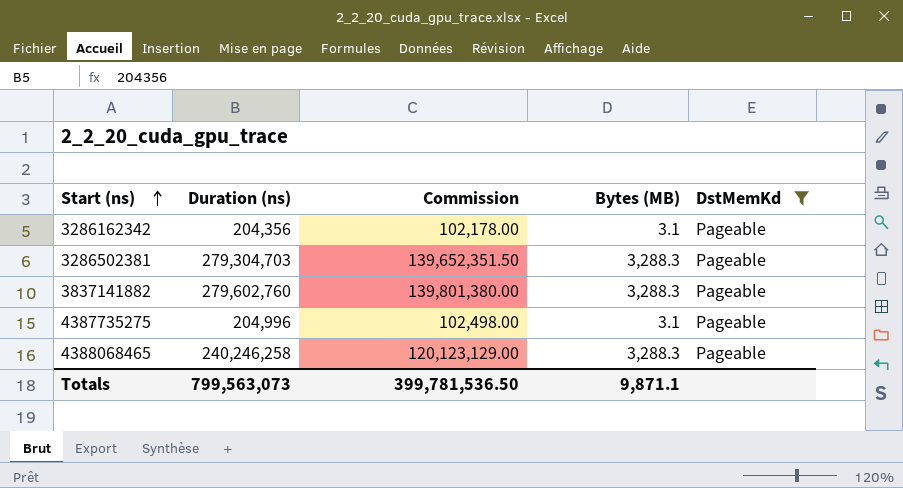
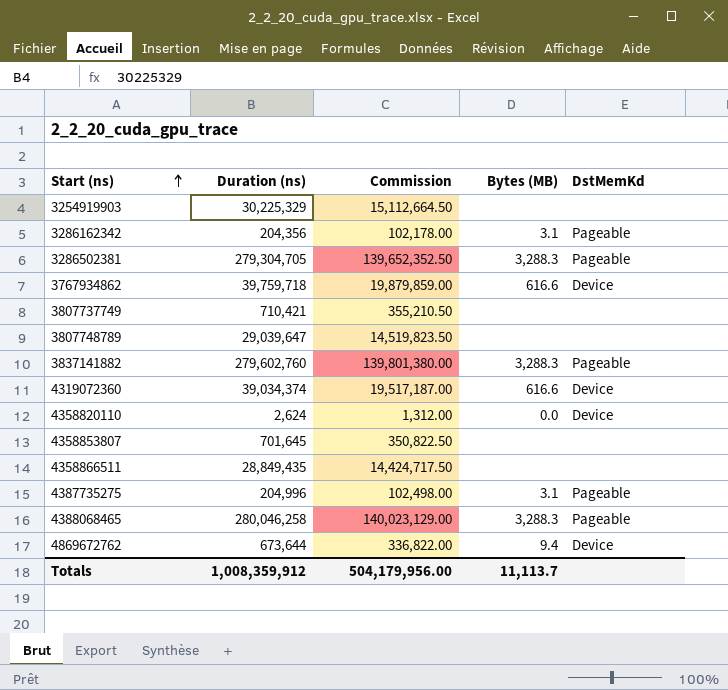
filter: DstMemKd = Pageable -> none
3286502381 | Duration (ns): 279,304,703 -> 279,304,705
3286502381 | Commission: 139,652,351.50 -> 139,652,352.50
4388068465 | Duration (ns): 240,246,258 -> 280,046,258
4388068465 | Commission: 120,123,129.00 -> 140,023,129.00
Totals | Duration (ns): 799,563,073 -> 1,008,359,912
Totals | Commission: 399,781,536.50 -> 504,179,956.00
Totals | Bytes (MB): 9,871.1 -> 11,113.7

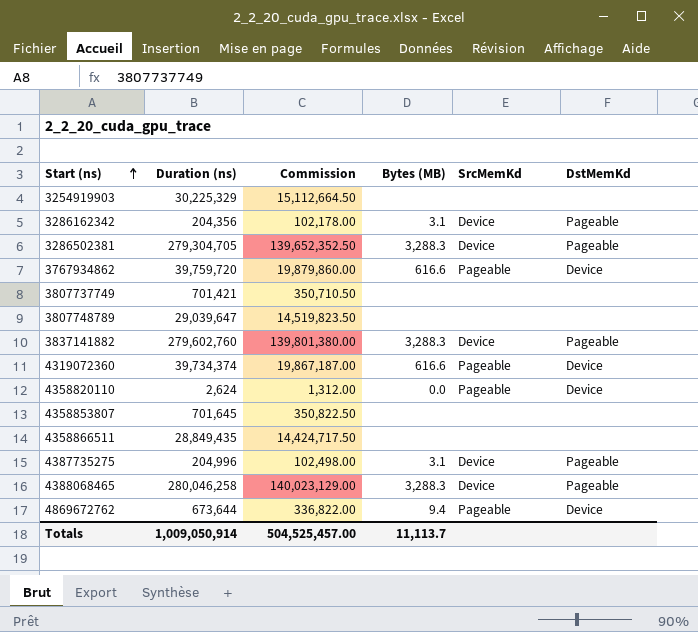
column SrcMemKd | position: none -> 5
3767934862 | Duration (ns): 39,759,718 -> 39,759,720
3767934862 | Commission: 19,879,859.00 -> 19,879,860.00
3807737749 | Duration (ns): 710,421 -> 701,421
3807737749 | Commission: 355,210.50 -> 350,710.50
4319072360 | Duration (ns): 39,034,374 -> 39,734,374
4319072360 | Commission: 19,517,187.00 -> 19,867,187.00
Totals | Duration (ns): 1,008,359,912 -> 1,009,050,914
Totals | Commission: 504,179,956.00 -> 504,525,457.00

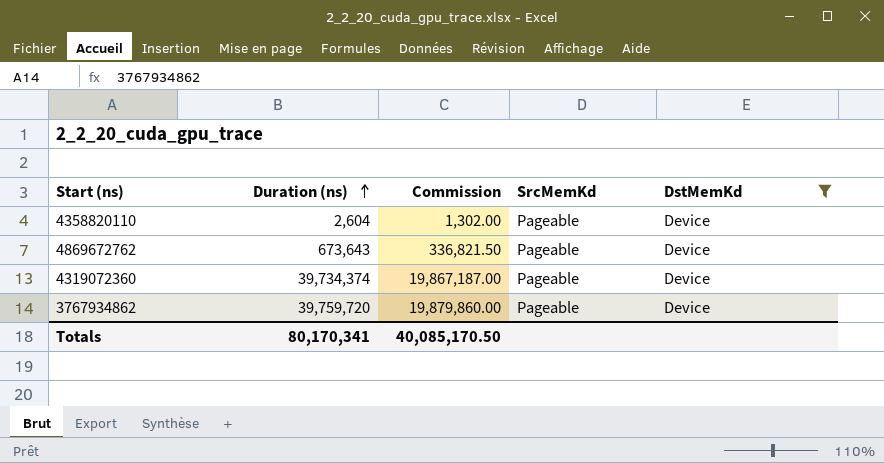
filter: none -> DstMemKd = Device
row order: Start (ns) ascending -> Duration (ns) ascending
column Bytes (MB) | position: 4 -> none
4358820110 | Duration (ns): 2,624 -> 2,604
4358820110 | Commission: 1,312.00 -> 1,302.00
4869672762 | Duration (ns): 673,644 -> 673,643
4869672762 | Commission: 336,822.00 -> 336,821.50
Totals | Duration (ns): 1,009,050,914 -> 80,170,341
Totals | Commission: 504,525,457.00 -> 40,085,170.50

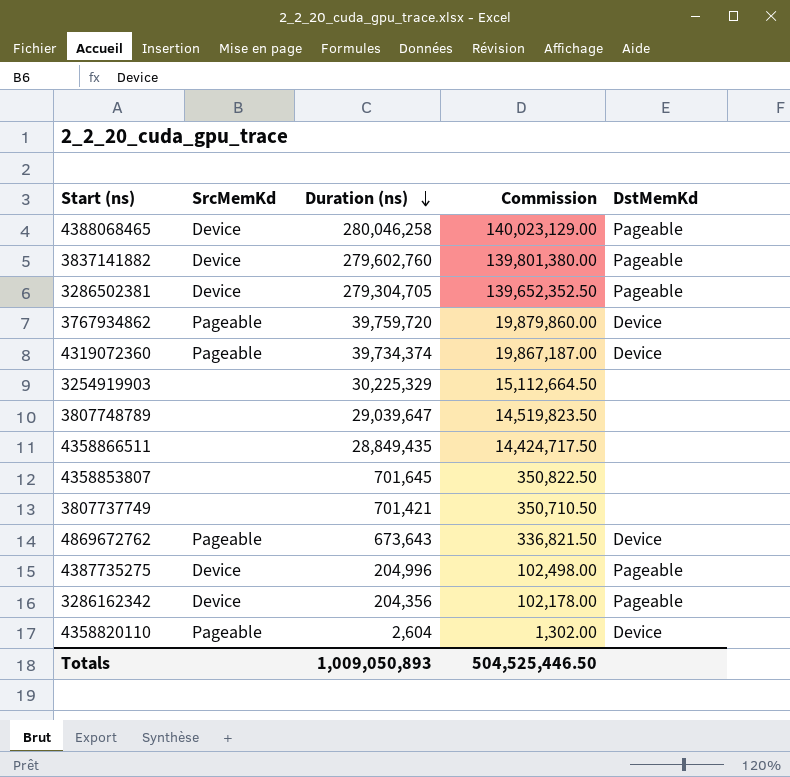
filter: DstMemKd = Device -> none
row order: Duration (ns) ascending -> Duration (ns) descending
column SrcMemKd | position: 4 -> 2
Totals | Duration (ns): 80,170,341 -> 1,009,050,893
Totals | Commission: 40,085,170.50 -> 504,525,446.50

